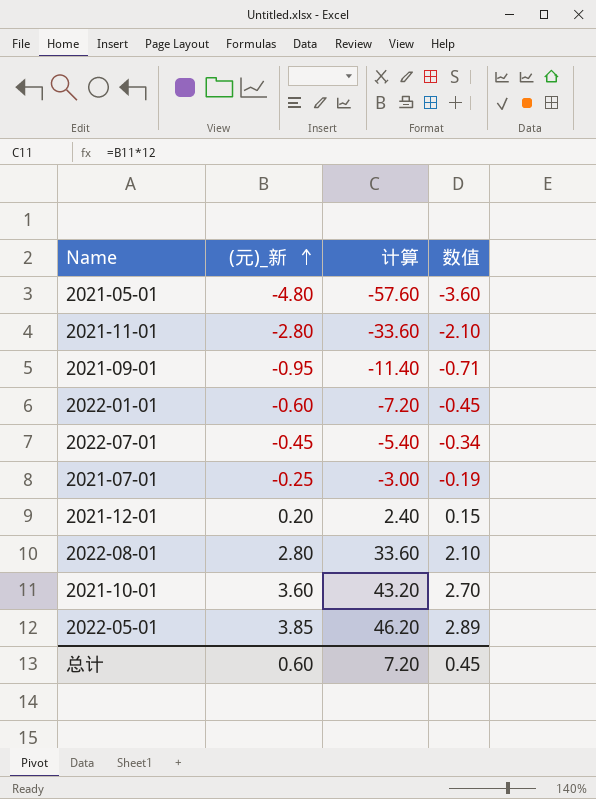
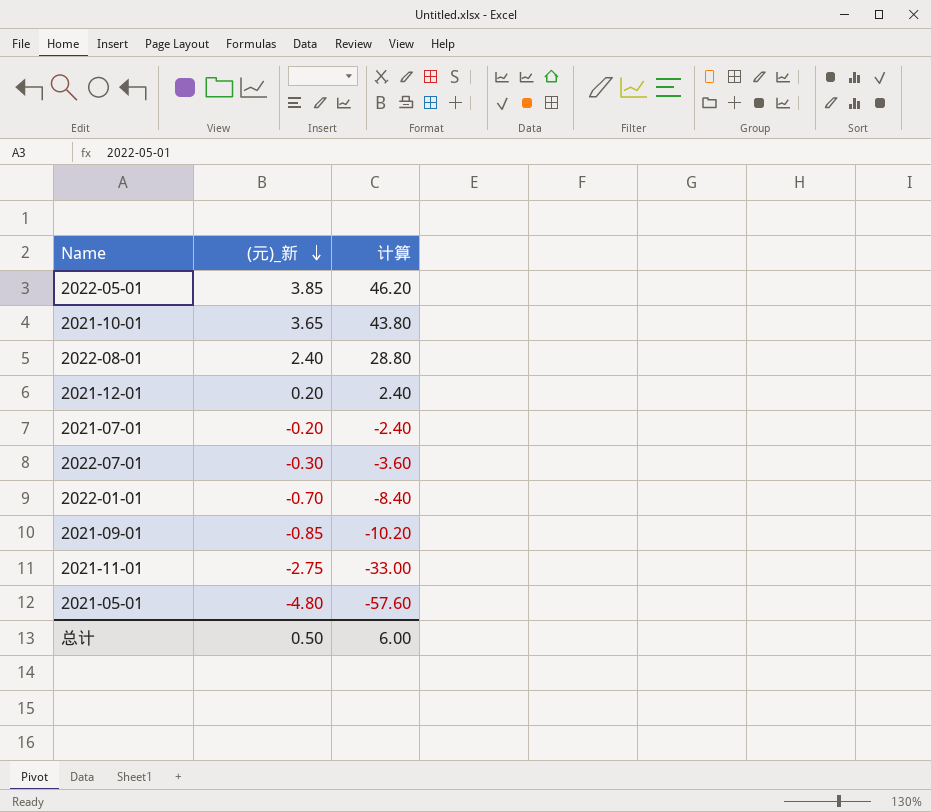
row order: (元)_新 ascending -> (元)_新 descending
column 数值 | formula: [(元)_新] * 0.75 -> none
2021-10-01 | (元)_新: 3.60 -> 3.65
2021-10-01 | 计算: 43.20 -> 43.80
2022-08-01 | (元)_新: 2.80 -> 2.40
2022-08-01 | 计算: 33.60 -> 28.80
2021-07-01 | (元)_新: -0.25 -> -0.20
2021-07-01 | 计算: -3.00 -> -2.40
2022-07-01 | (元)_新: -0.45 -> -0.30
2022-07-01 | 计算: -5.40 -> -3.60
2022-01-01 | (元)_新: -0.60 -> -0.70
2022-01-01 | 计算: -7.20 -> -8.40
2021-09-01 | (元)_新: -0.95 -> -0.85
2021-09-01 | 计算: -11.40 -> -10.20
2021-11-01 | (元)_新: -2.80 -> -2.75
2021-11-01 | 计算: -33.60 -> -33.00
总计 | (元)_新: 0.60 -> 0.50
总计 | 计算: 7.20 -> 6.00

